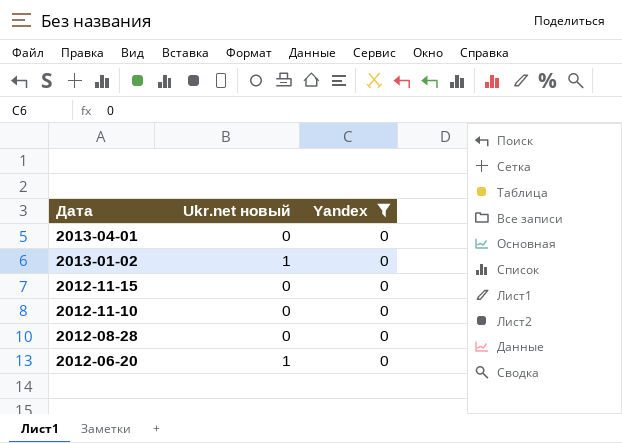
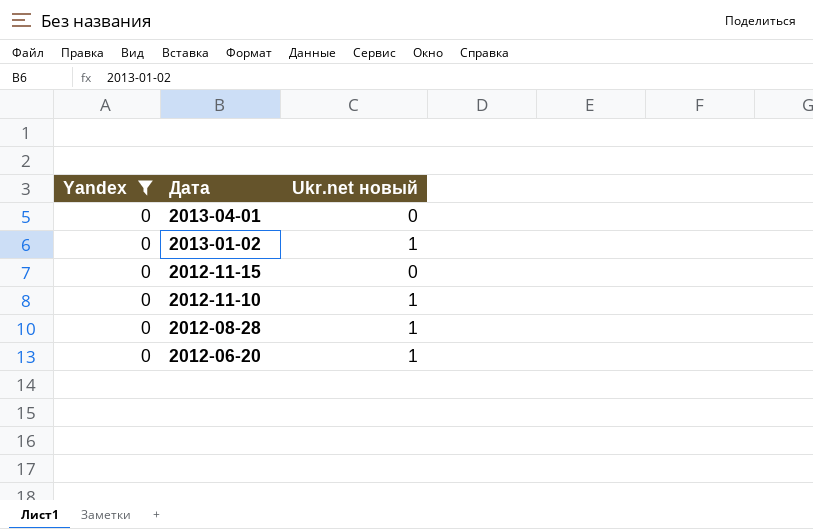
column Yandex | position: 3 -> 1
2012-11-10 | Ukr.net новый: 0 -> 1
2012-08-28 | Ukr.net новый: 0 -> 1

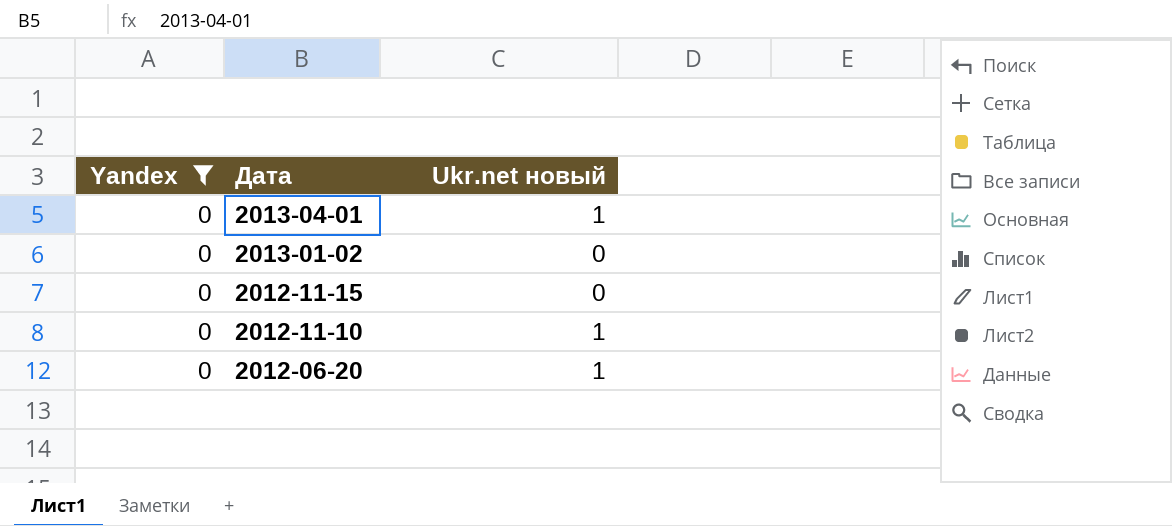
row 2012-08-28: 0 | 1 -> none
2013-04-01 | Ukr.net новый: 0 -> 1
2013-01-02 | Ukr.net новый: 1 -> 0

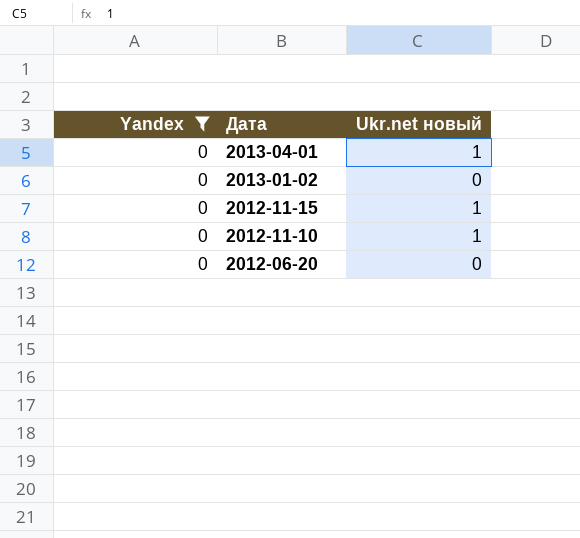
2012-11-15 | Ukr.net новый: 0 -> 1
2012-06-20 | Ukr.net новый: 1 -> 0

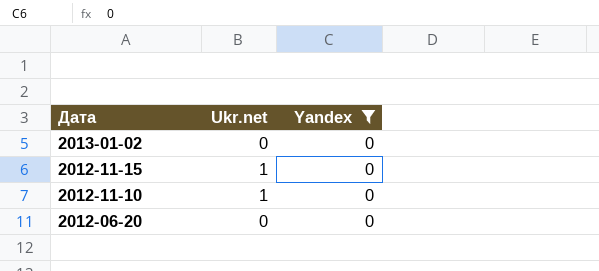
column name: Ukr.net новый -> Ukr.net
column Yandex | position: 1 -> 3
row 2013-04-01: 0 | 1 -> none

